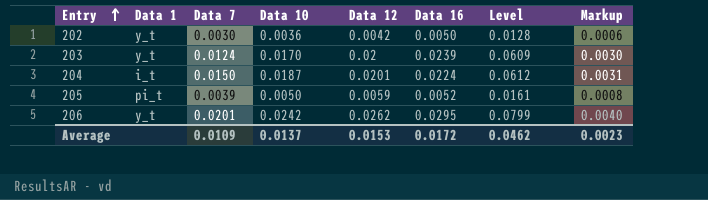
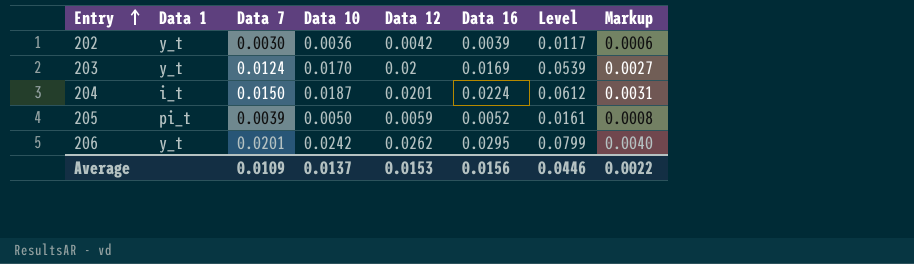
202 | Data 16: 0.0050 -> 0.0039
202 | Level: 0.0128 -> 0.0117
203 | Data 16: 0.0239 -> 0.0169
203 | Level: 0.0609 -> 0.0539
203 | Markup: 0.0030 -> 0.0027
Average | Data 16: 0.0172 -> 0.0156
Average | Level: 0.0462 -> 0.0446
Average | Markup: 0.0023 -> 0.0022

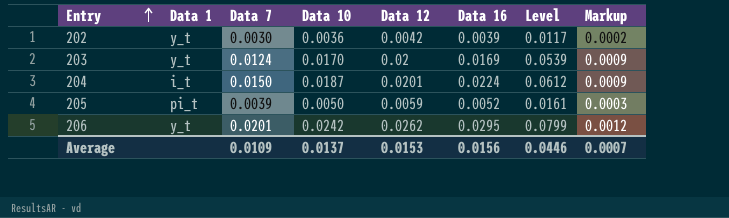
column Markup | formula: [Level] * 0.05 -> [Data 10] * 0.05
Average | Markup: 0.0022 -> 0.0007

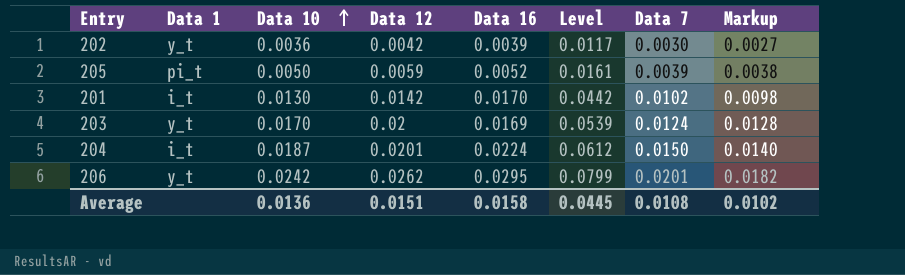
row order: Entry ascending -> Data 10 ascending
column Data 7 | position: 3 -> 7
column Markup | formula: [Data 10] * 0.05 -> [Data 10] * 0.75
row 201: none -> i_t | 0.0130 | 0.0142 | 0.0170 | 0.0442 | 0.0102 | 0.0098
Average | Data 10: 0.0137 -> 0.0136
Average | Data 12: 0.0153 -> 0.0151
Average | Data 16: 0.0156 -> 0.0158
Average | Level: 0.0446 -> 0.0445
Average | Data 7: 0.0109 -> 0.0108
Average | Markup: 0.0007 -> 0.0102

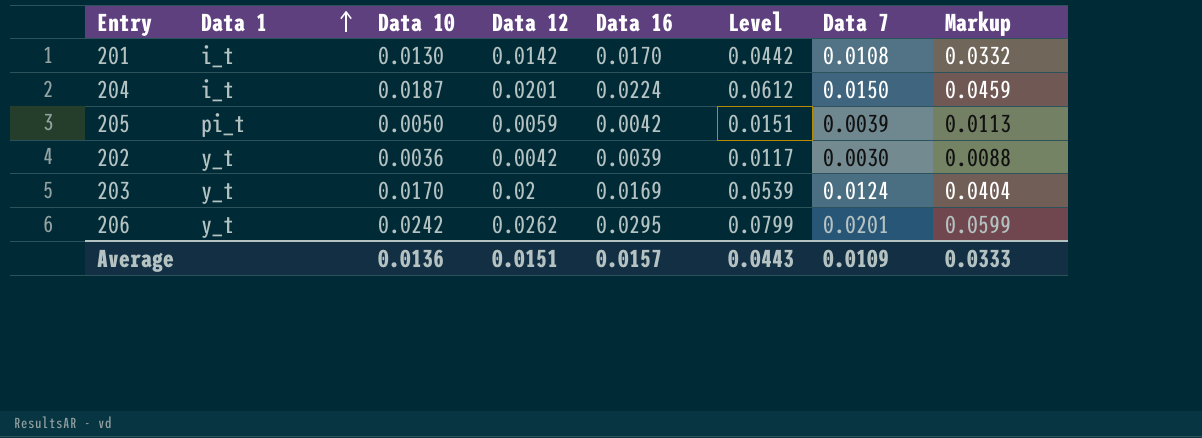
row order: Data 10 ascending -> Data 1 ascending
column Markup | formula: [Data 10] * 0.75 -> [Level] * 0.75
201 | Data 7: 0.0102 -> 0.0108
205 | Data 16: 0.0052 -> 0.0042
205 | Level: 0.0161 -> 0.0151
Average | Data 16: 0.0158 -> 0.0157
Average | Level: 0.0445 -> 0.0443
Average | Data 7: 0.0108 -> 0.0109
Average | Markup: 0.0102 -> 0.0333

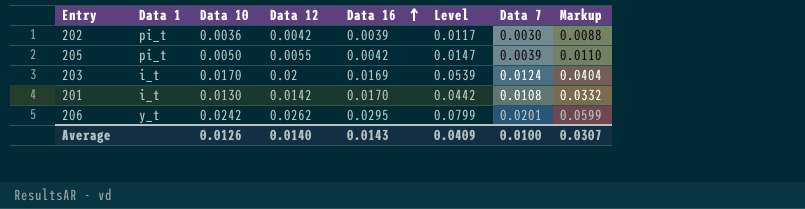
row order: Data 1 ascending -> Data 16 ascending
row 204: i_t | 0.0187 | 0.0201 | 0.0224 | 0.0612 | 0.0150 | 0.0459 -> none
202 | Data 1: y_t -> pi_t
205 | Data 12: 0.0059 -> 0.0055
205 | Level: 0.0151 -> 0.0147
205 | Markup: 0.0113 -> 0.0110
203 | Data 1: y_t -> i_t
Average | Data 10: 0.0136 -> 0.0126
Average | Data 12: 0.0151 -> 0.0140
Average | Data 16: 0.0157 -> 0.0143
Average | Level: 0.0443 -> 0.0409
Average | Data 7: 0.0109 -> 0.0100
Average | Markup: 0.0333 -> 0.0307

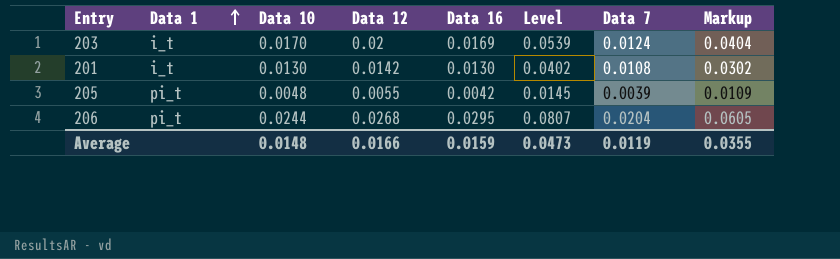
row order: Data 16 ascending -> Data 1 ascending
row 202: pi_t | 0.0036 | 0.0042 | 0.0039 | 0.0117 | 0.0030 | 0.0088 -> none
201 | Data 16: 0.0170 -> 0.0130
201 | Level: 0.0442 -> 0.0402
201 | Markup: 0.0332 -> 0.0302
205 | Data 10: 0.0050 -> 0.0048
205 | Level: 0.0147 -> 0.0145
205 | Markup: 0.0110 -> 0.0109
206 | Data 1: y_t -> pi_t
206 | Data 10: 0.0242 -> 0.0244
206 | Data 12: 0.0262 -> 0.0268
206 | Level: 0.0799 -> 0.0807
206 | Data 7: 0.0201 -> 0.0204
206 | Markup: 0.0599 -> 0.0605
Average | Data 10: 0.0126 -> 0.0148
Average | Data 12: 0.0140 -> 0.0166
Average | Data 16: 0.0143 -> 0.0159
Average | Level: 0.0409 -> 0.0473
Average | Data 7: 0.0100 -> 0.0119
Average | Markup: 0.0307 -> 0.0355

